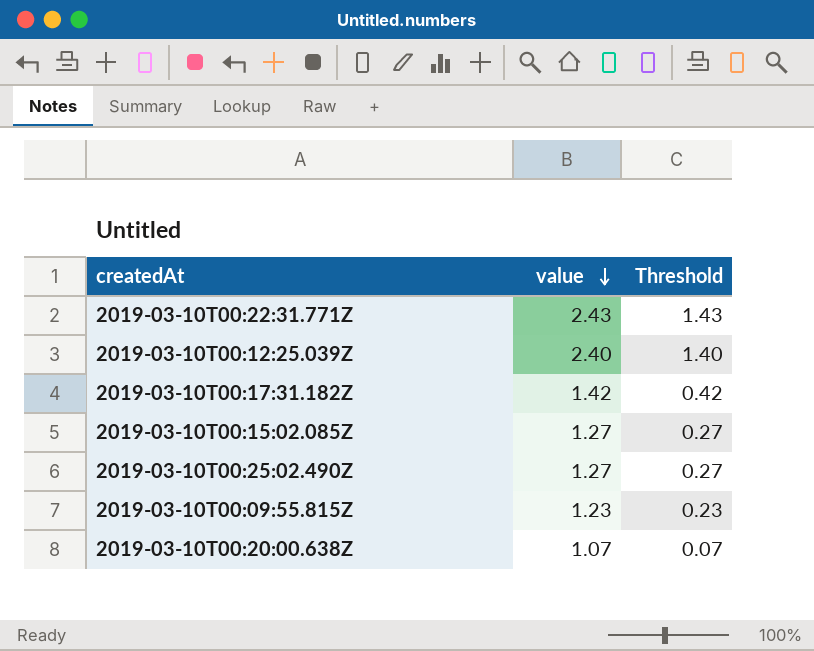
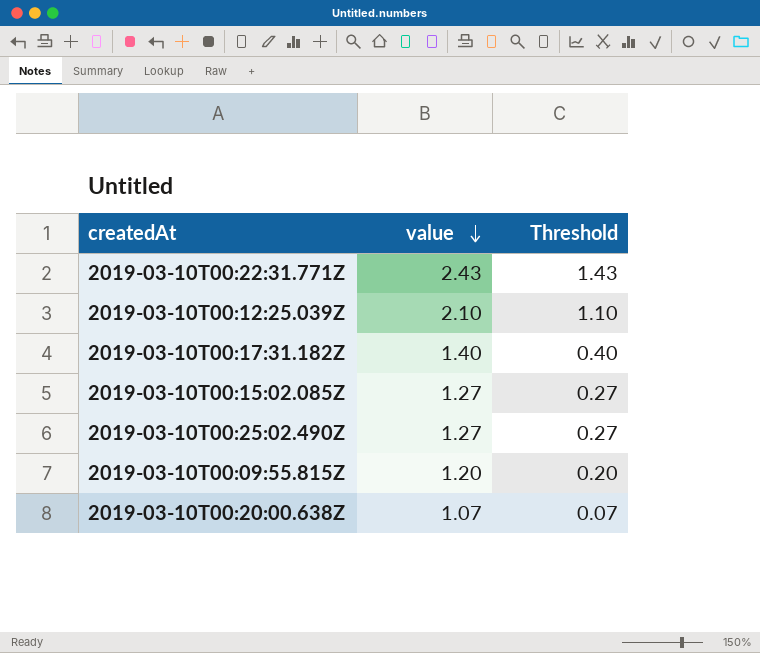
2019-03-10T00:12:25.039Z | value: 2.40 -> 2.10
2019-03-10T00:12:25.039Z | Threshold: 1.40 -> 1.10
2019-03-10T00:17:31.182Z | value: 1.42 -> 1.40
2019-03-10T00:17:31.182Z | Threshold: 0.42 -> 0.40
2019-03-10T00:09:55.815Z | value: 1.23 -> 1.20
2019-03-10T00:09:55.815Z | Threshold: 0.23 -> 0.20

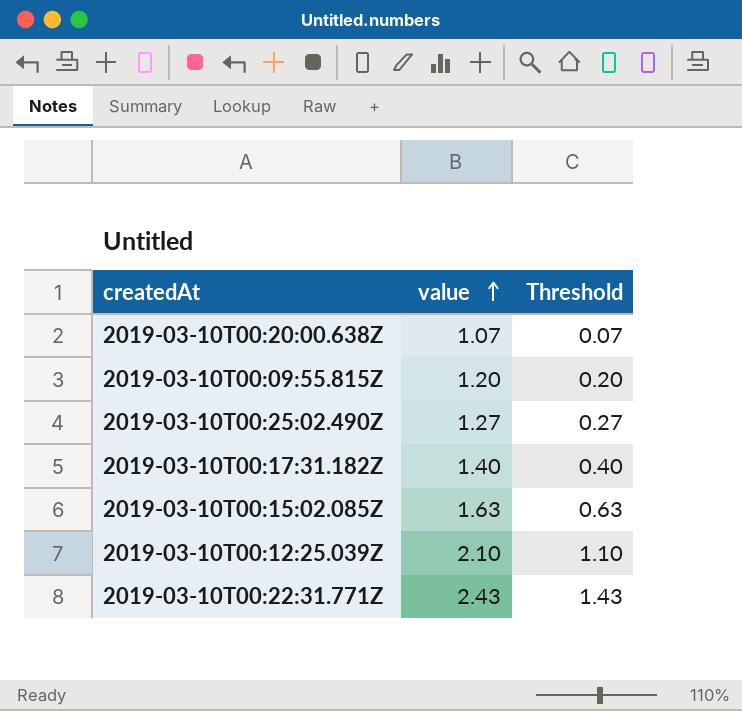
row order: value descending -> value ascending
2019-03-10T00:15:02.085Z | value: 1.27 -> 1.63
2019-03-10T00:15:02.085Z | Threshold: 0.27 -> 0.63

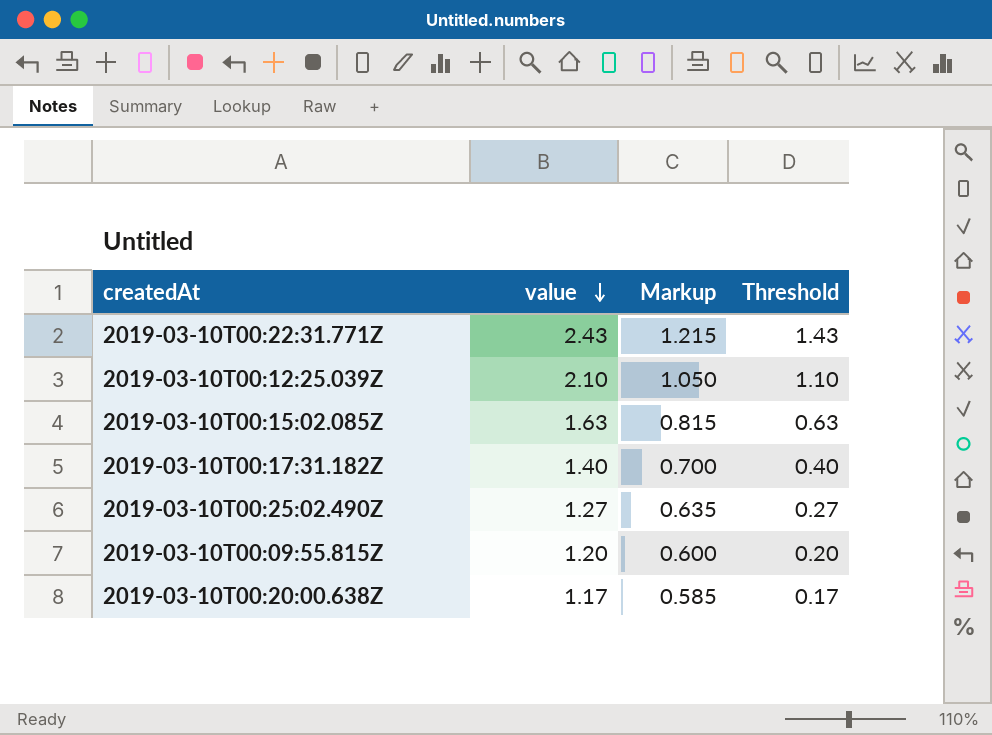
row order: value ascending -> value descending
column Markup | formula: none -> [value] * 0.5
2019-03-10T00:20:00.638Z | value: 1.07 -> 1.17
2019-03-10T00:20:00.638Z | Threshold: 0.07 -> 0.17

